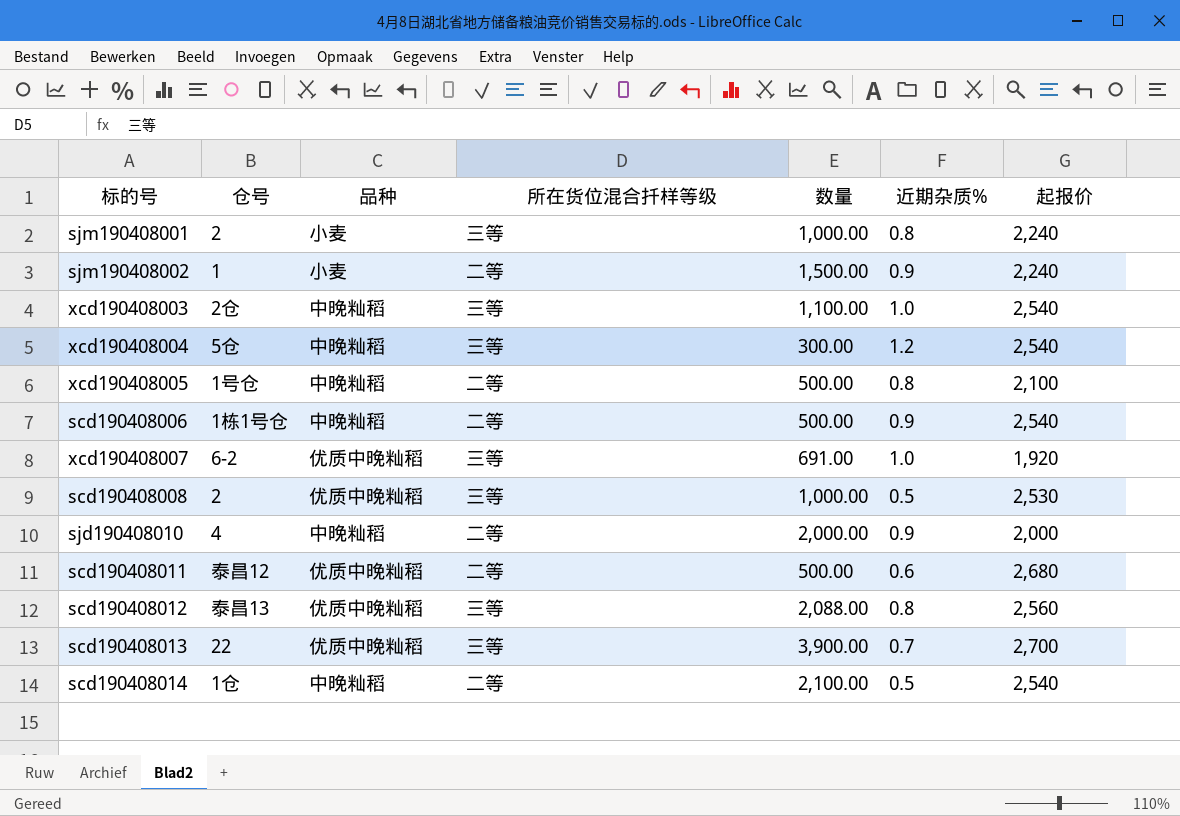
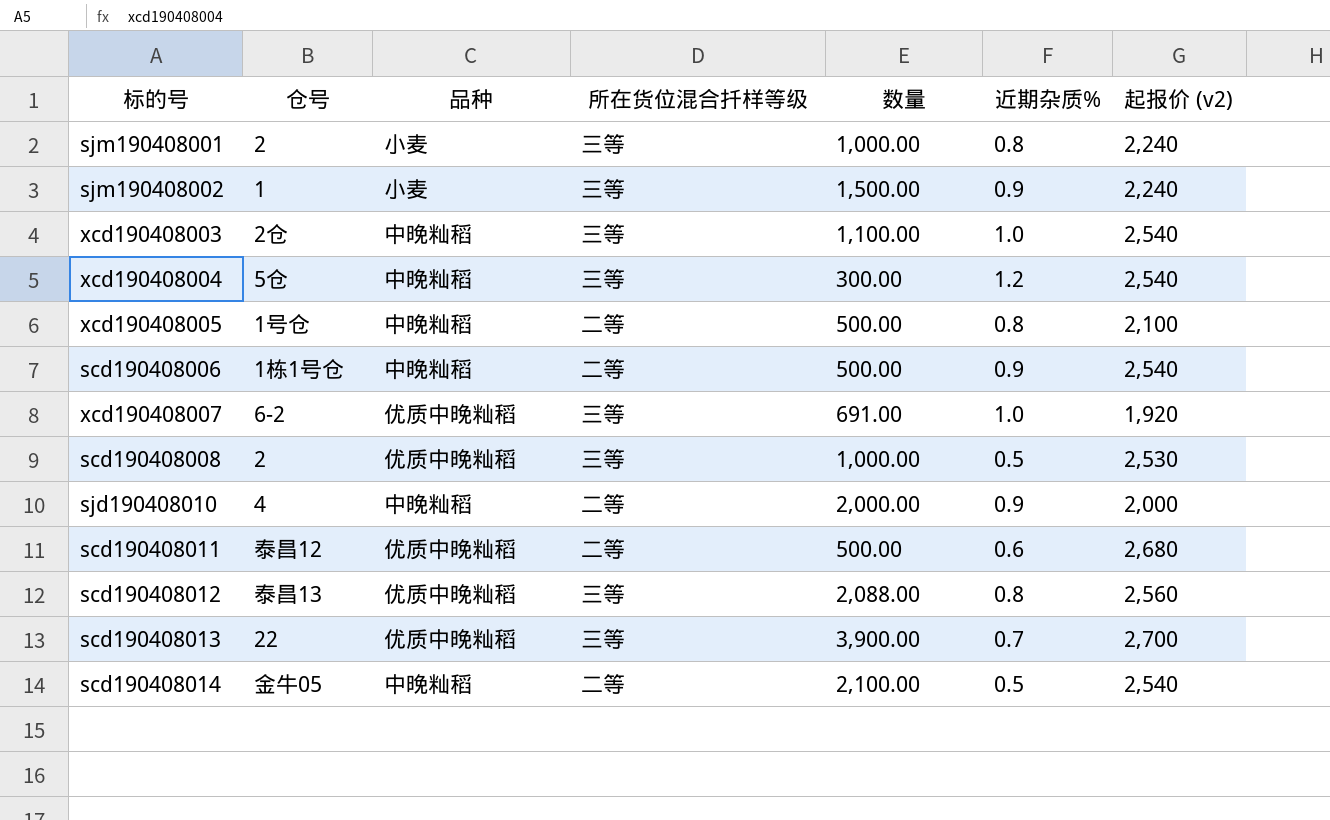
column name: 起报价 -> 起报价 (v2)
sjm190408002 | 所在货位混合扦样等级: 二等 -> 三等
scd190408014 | 仓号: 1仓 -> 金牛05

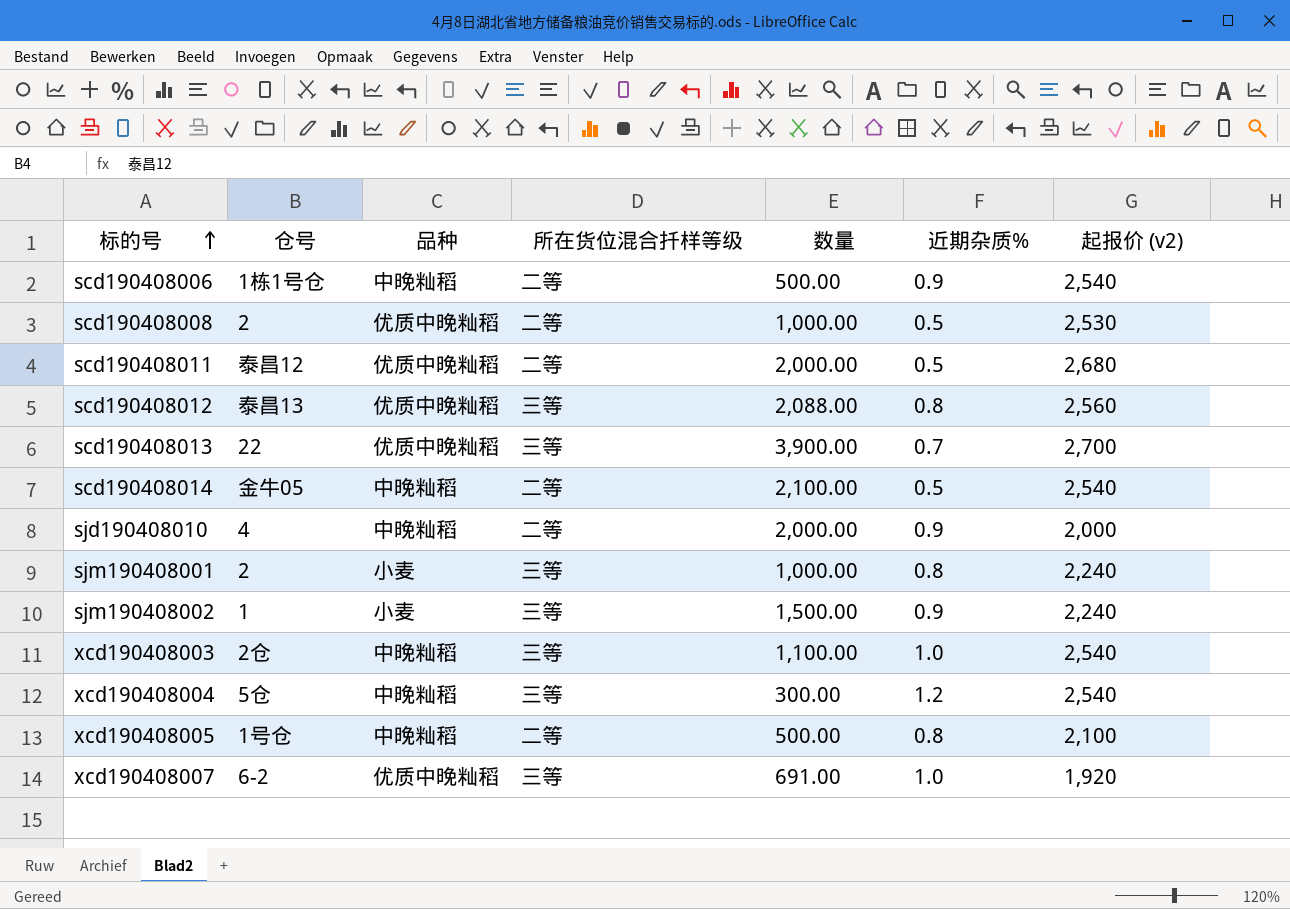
row order: none -> 标的号 ascending
scd190408008 | 所在货位混合扦样等级: 三等 -> 二等
scd190408011 | 数量: 500.00 -> 2,000.00
scd190408011 | 近期杂质%: 0.6 -> 0.5

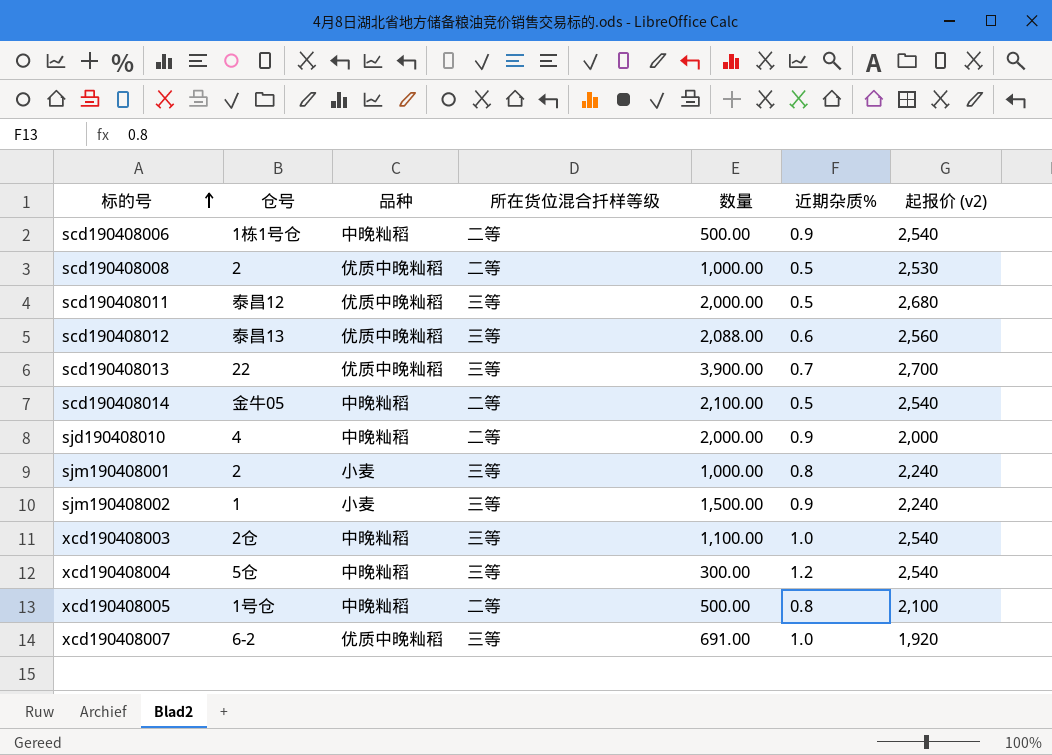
scd190408011 | 所在货位混合扦样等级: 二等 -> 三等
scd190408012 | 近期杂质%: 0.8 -> 0.6

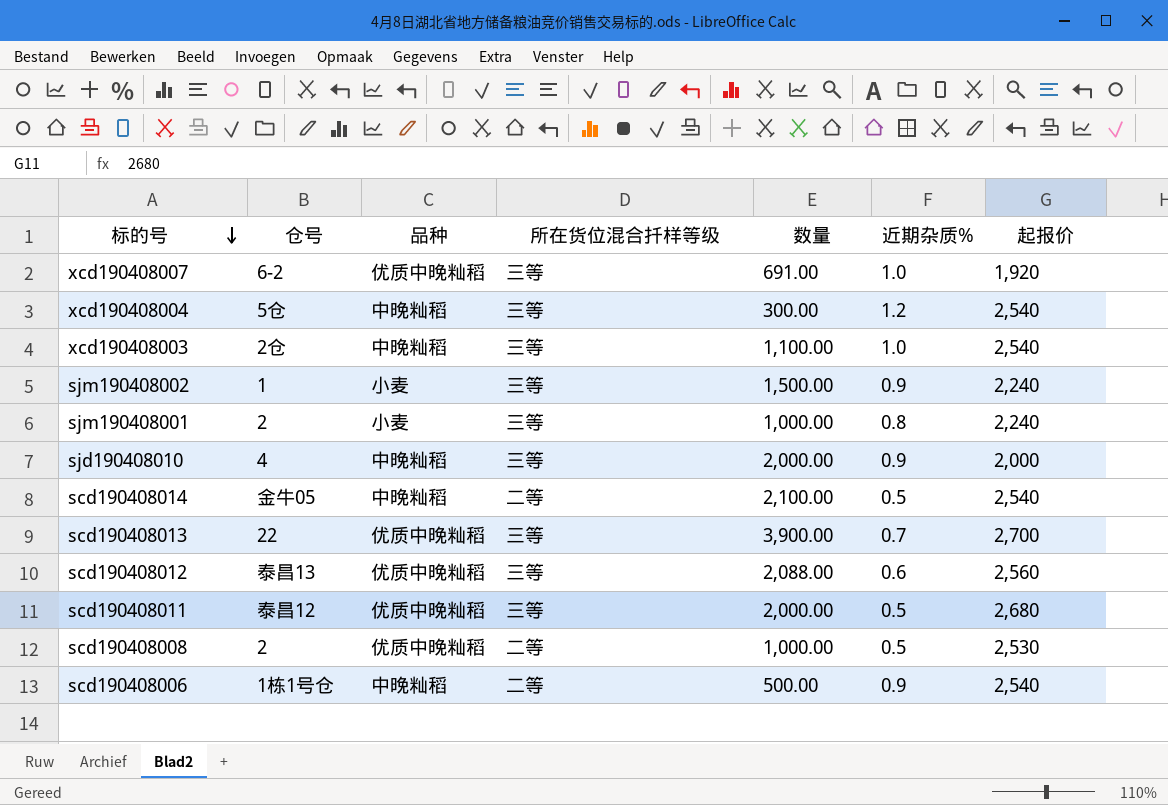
row order: 标的号 ascending -> 标的号 descending
column name: 起报价 (v2) -> 起报价
row xcd190408005: 1号仓 | 中晚籼稻 | 二等 | 500.00 | 0.8 | 2,100 -> none
sjd190408010 | 所在货位混合扦样等级: 二等 -> 三等

